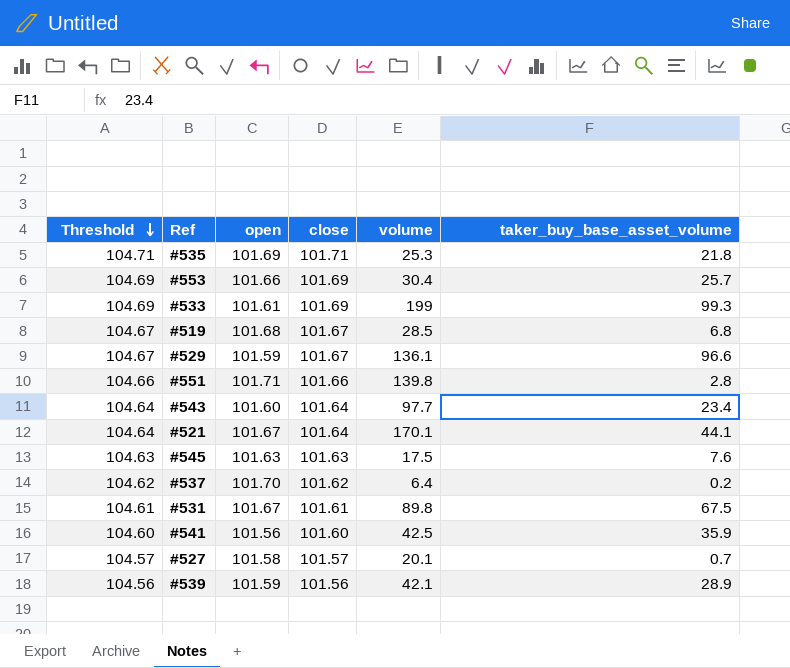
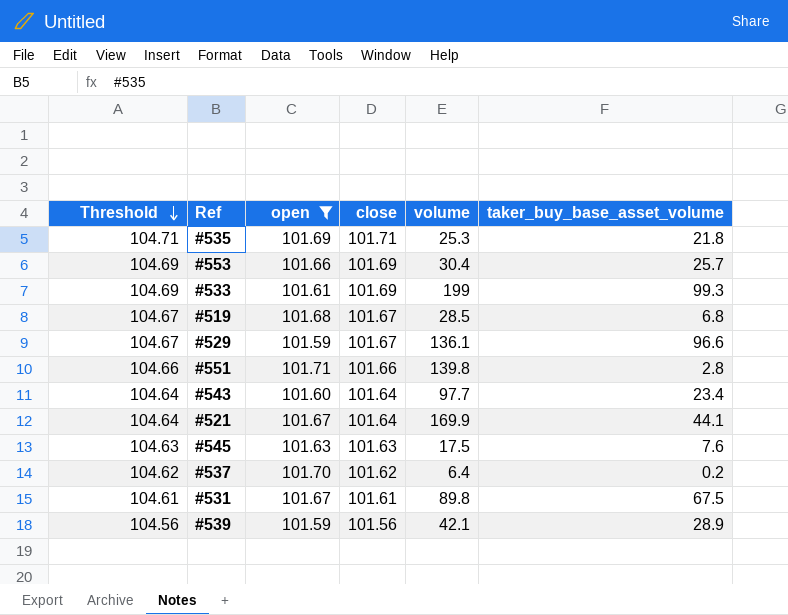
filter: none -> open >= 101.59
#521 | volume: 170.1 -> 169.9

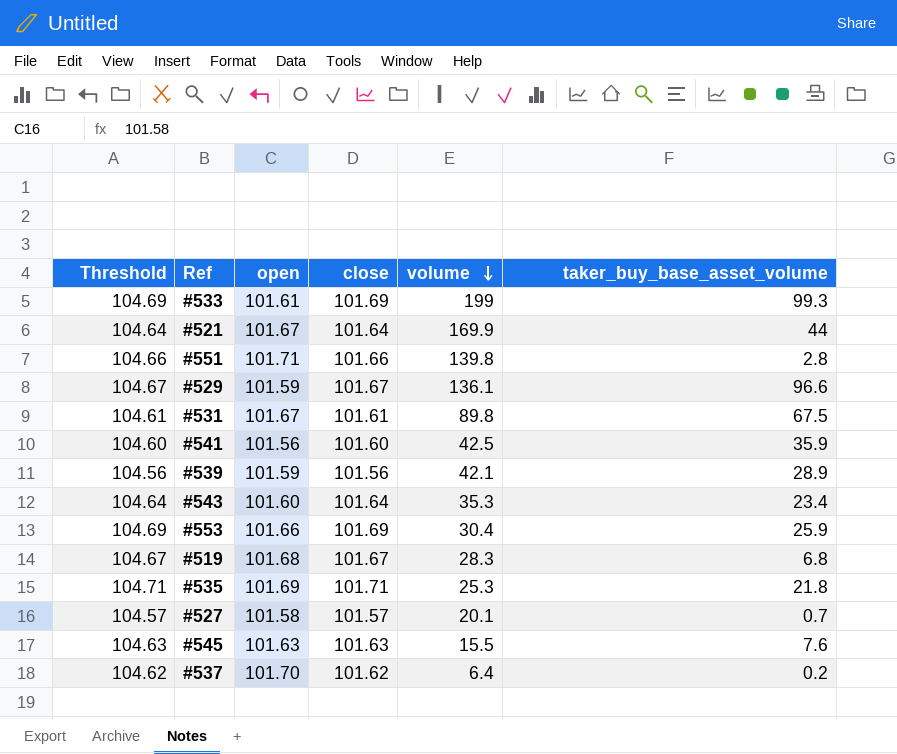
filter: open >= 101.59 -> none
row order: Threshold descending -> volume descending
#521 | taker_buy_base_asset_volume: 44.1 -> 44
#543 | volume: 97.7 -> 35.3
#553 | taker_buy_base_asset_volume: 25.7 -> 25.9
#519 | volume: 28.5 -> 28.3
#545 | volume: 17.5 -> 15.5

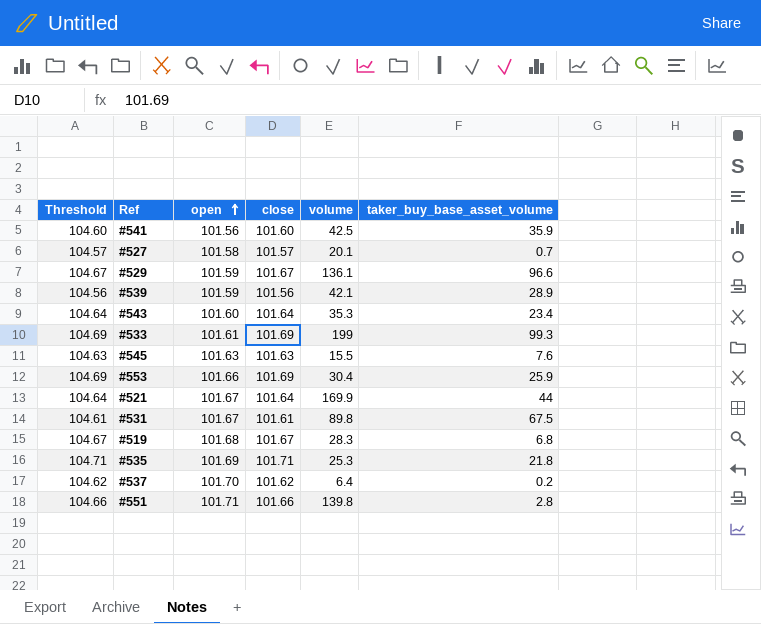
row order: volume descending -> open ascending

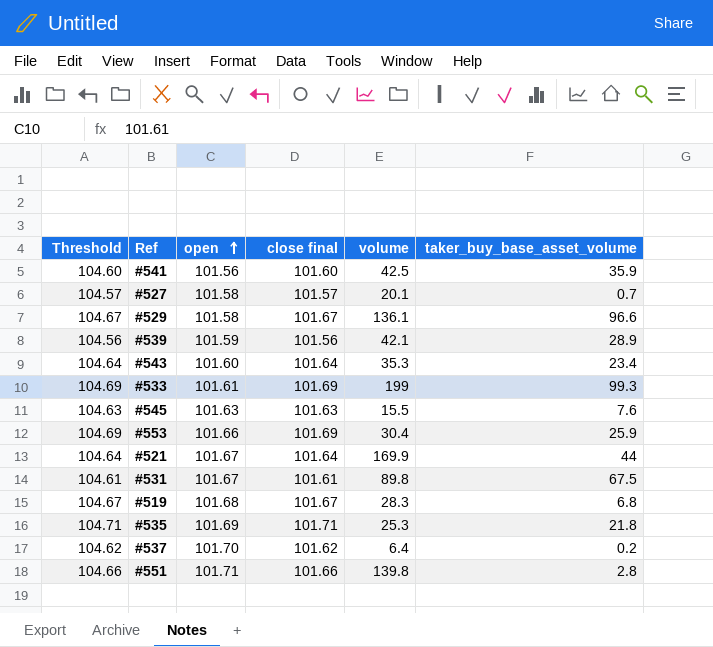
column name: close -> close final
#529 | open: 101.59 -> 101.58

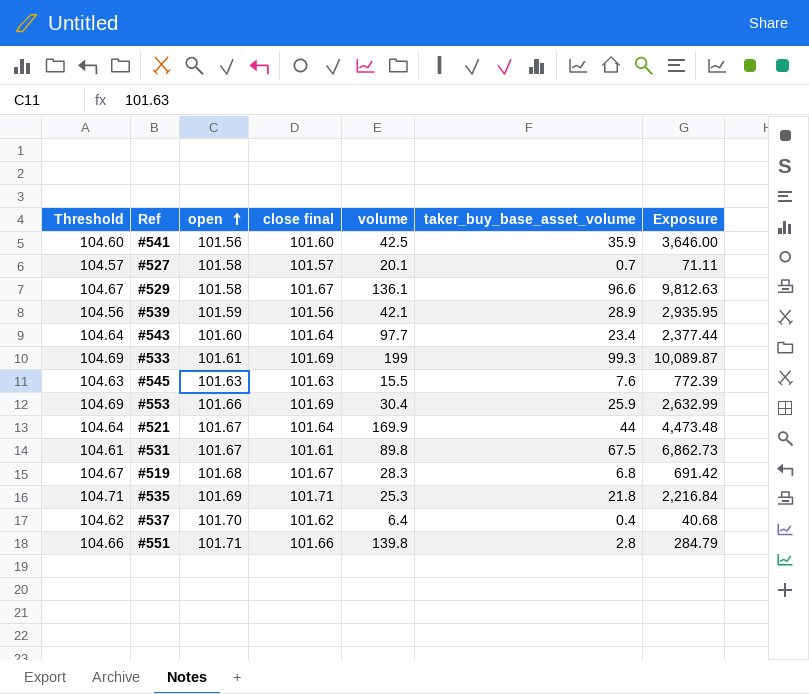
column Exposure | formula: none -> [open] * [taker_buy_base_asset_volume]
#543 | volume: 35.3 -> 97.7
#537 | taker_buy_base_asset_volume: 0.2 -> 0.4

